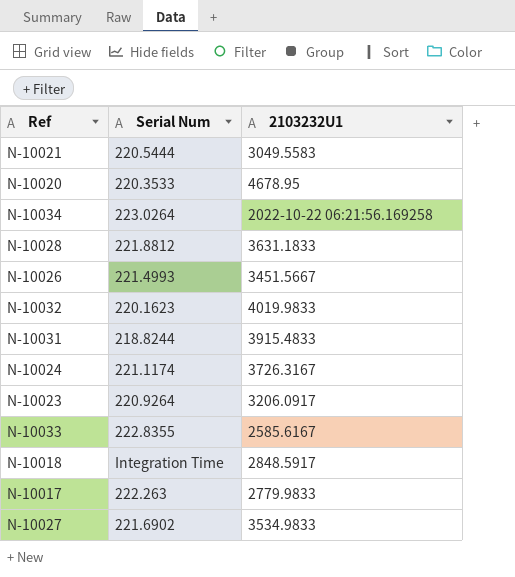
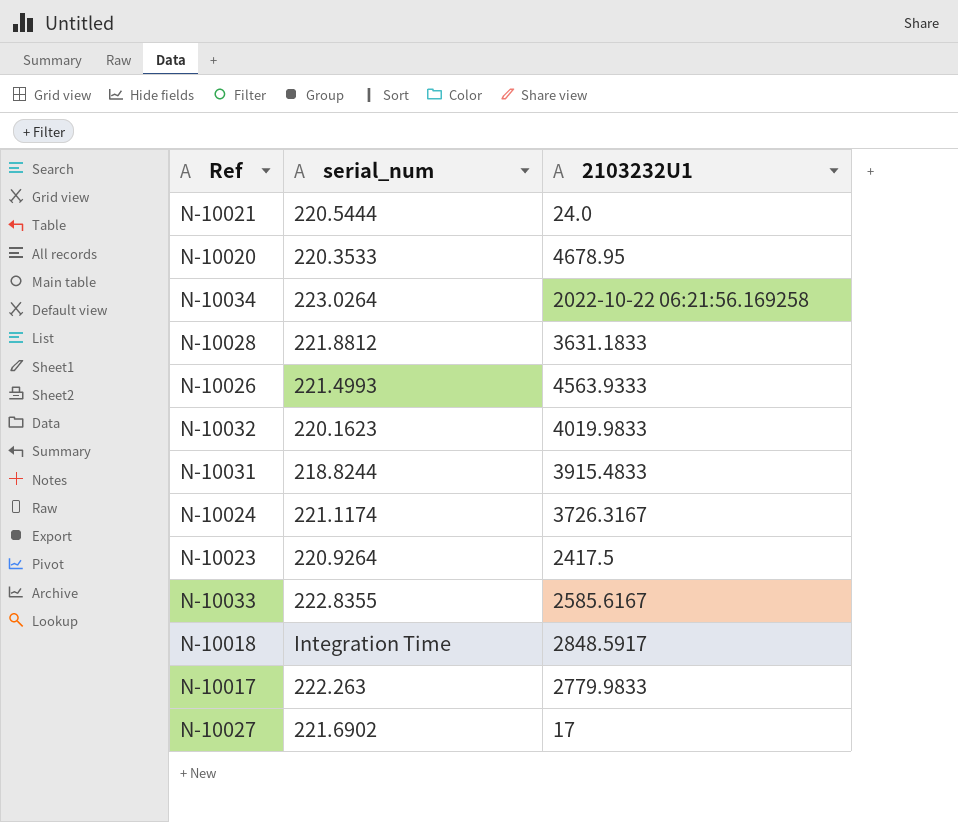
column name: Serial Num -> serial_num
N-10021 | 2103232U1: 3049.5583 -> 24.0
N-10026 | 2103232U1: 3451.5667 -> 4563.9333
N-10023 | 2103232U1: 3206.0917 -> 2417.5
N-10027 | 2103232U1: 3534.9833 -> 17

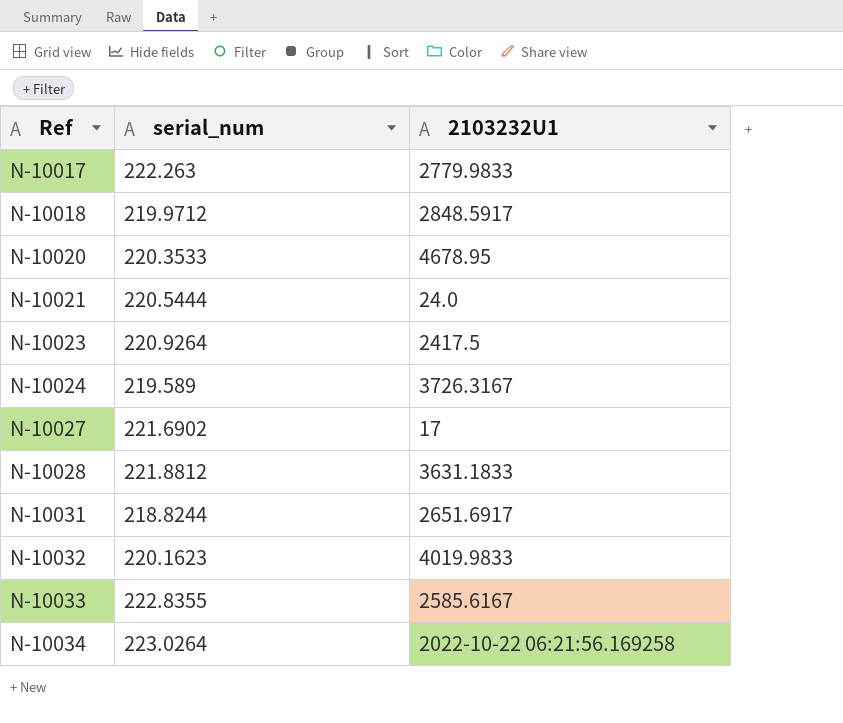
row order: none -> Ref ascending
row N-10026: 221.4993 | 4563.9333 -> none
N-10018 | serial_num: Integration Time -> 219.9712
N-10024 | serial_num: 221.1174 -> 219.589
N-10031 | 2103232U1: 3915.4833 -> 2651.6917

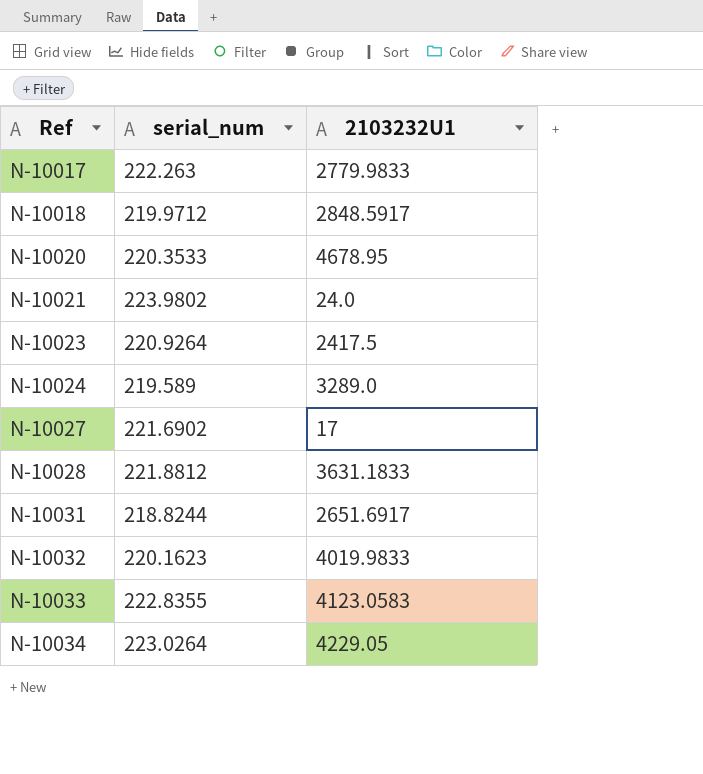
N-10021 | serial_num: 220.5444 -> 223.9802
N-10024 | 2103232U1: 3726.3167 -> 3289.0
N-10033 | 2103232U1: 2585.6167 -> 4123.0583
N-10034 | 2103232U1: 2022-10-22 06:21:56.169258 -> 4229.05

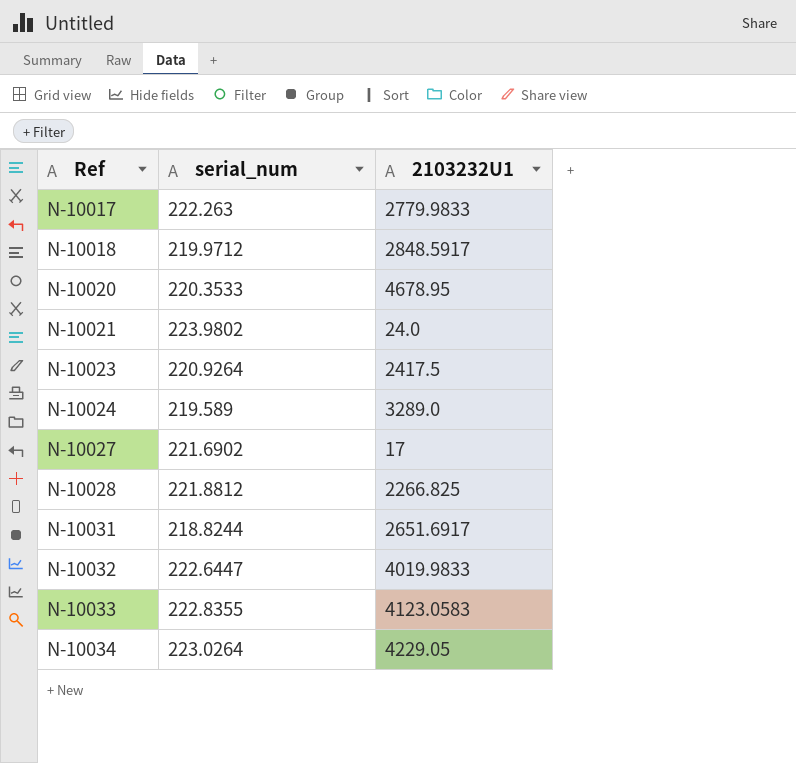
N-10028 | 2103232U1: 3631.1833 -> 2266.825
N-10032 | serial_num: 220.1623 -> 222.6447

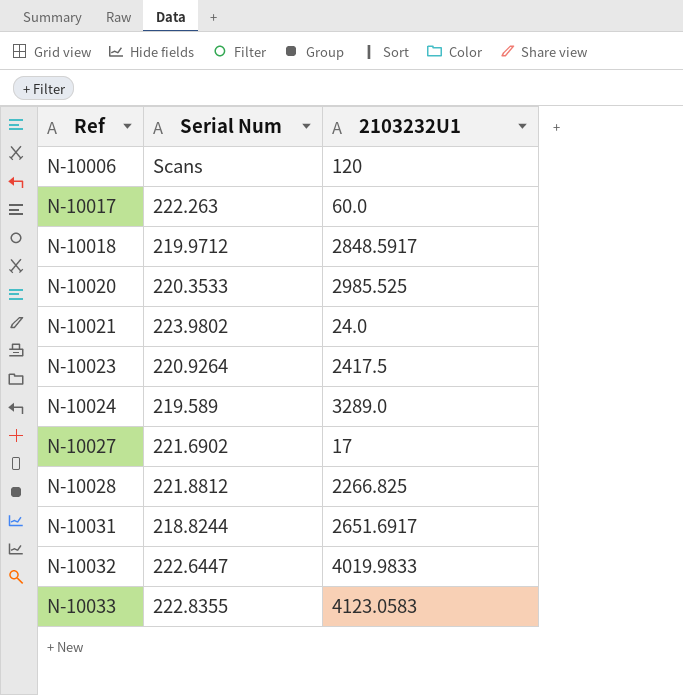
column name: serial_num -> Serial Num
row N-10034: 223.0264 | 4229.05 -> none
row N-10006: none -> Scans | 120
N-10017 | 2103232U1: 2779.9833 -> 60.0
N-10020 | 2103232U1: 4678.95 -> 2985.525

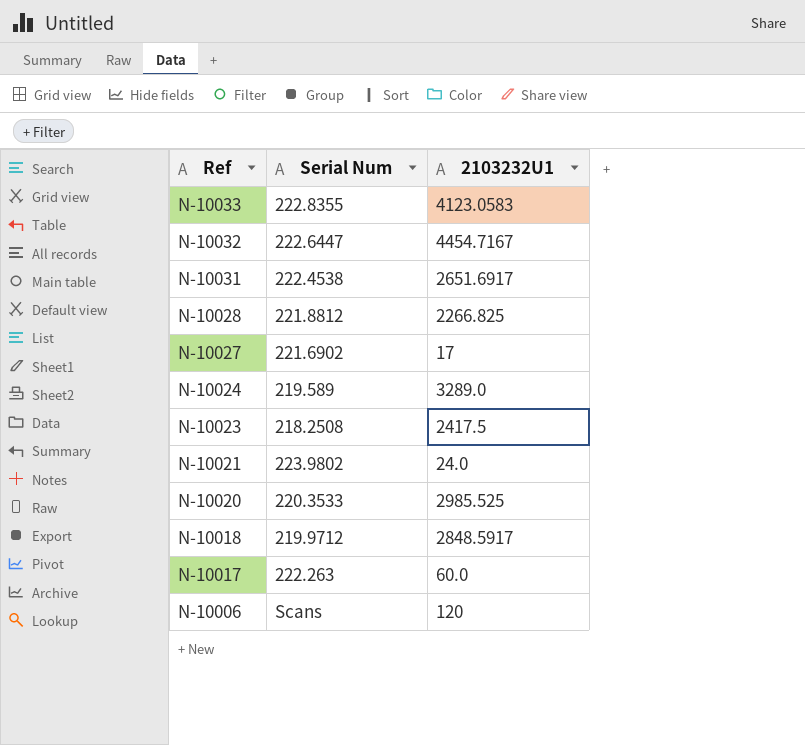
row order: Ref ascending -> Ref descending
N-10032 | 2103232U1: 4019.9833 -> 4454.7167
N-10031 | Serial Num: 218.8244 -> 222.4538
N-10023 | Serial Num: 220.9264 -> 218.2508

